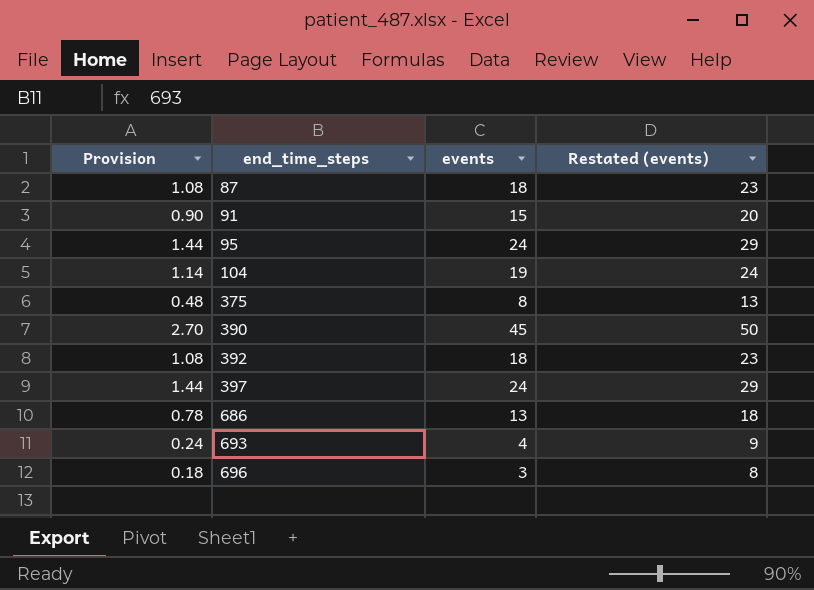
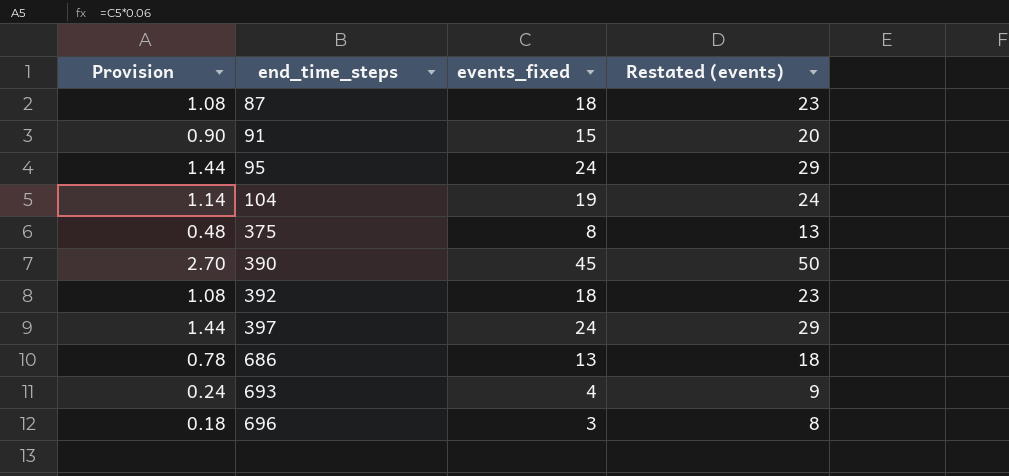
column name: events -> events_fixed

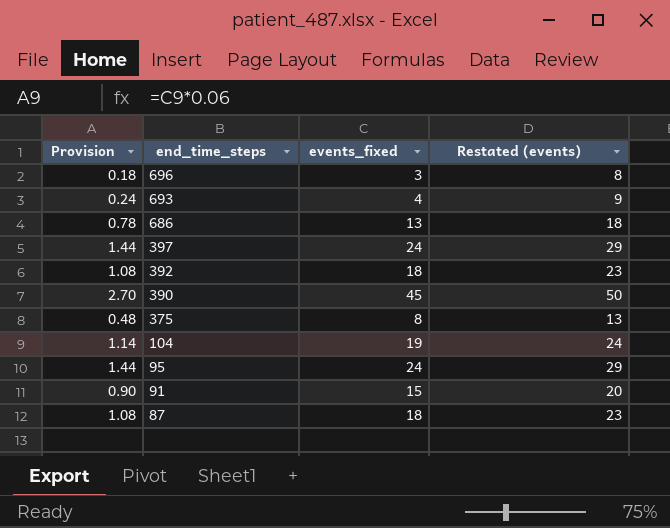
row order: end_time_steps ascending -> end_time_steps descending

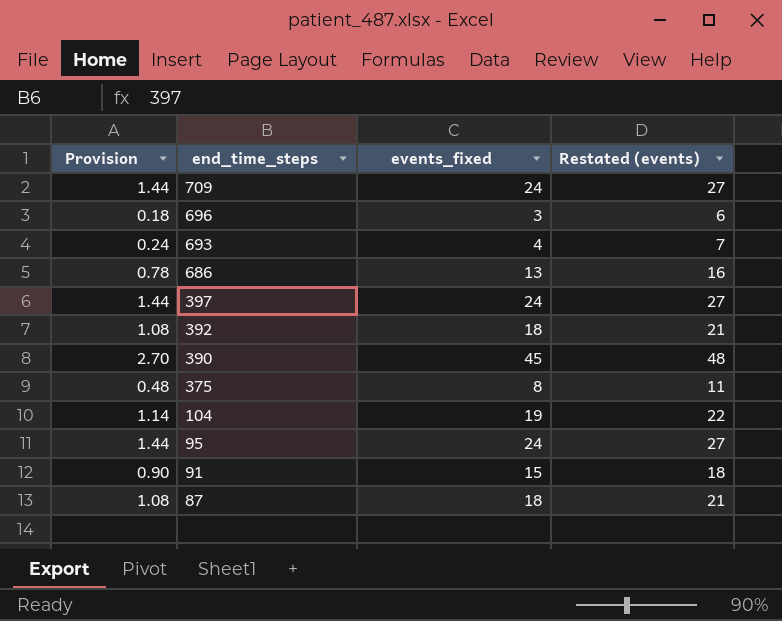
column Restated (events) | formula: [events_fixed] + 5 -> [events_fixed] + 3
row 709: none -> 1.44 | 24 | 27

